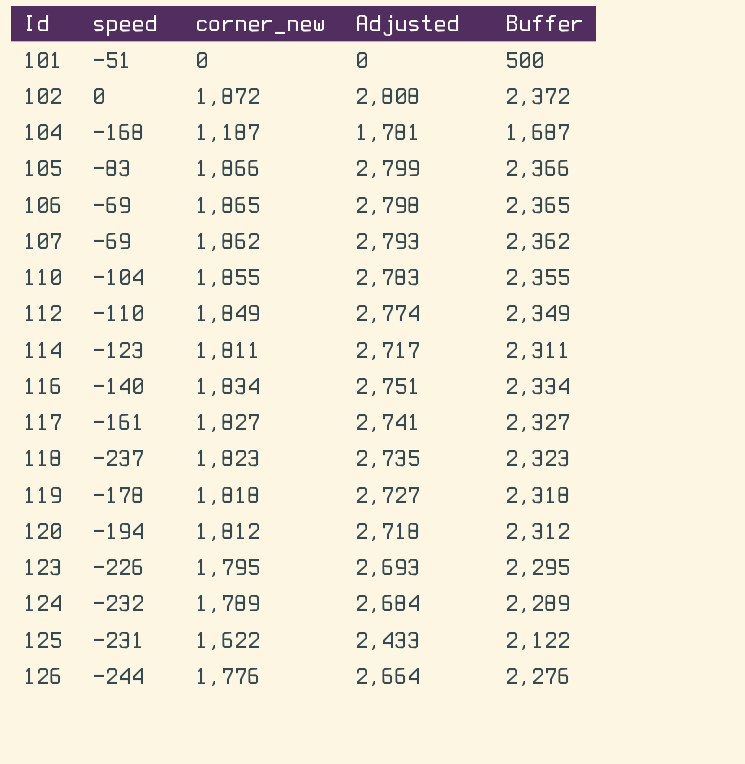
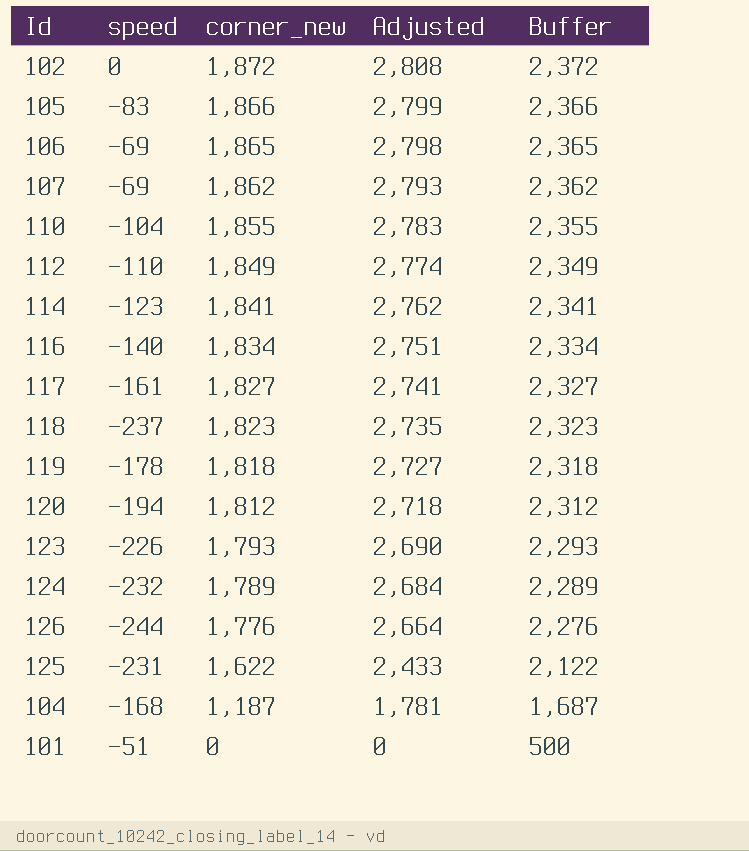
row order: Id ascending -> corner_new descending
114 | corner_new: 1,811 -> 1,841
114 | Adjusted: 2,717 -> 2,762
114 | Buffer: 2,311 -> 2,341
123 | corner_new: 1,795 -> 1,793
123 | Adjusted: 2,693 -> 2,690
123 | Buffer: 2,295 -> 2,293

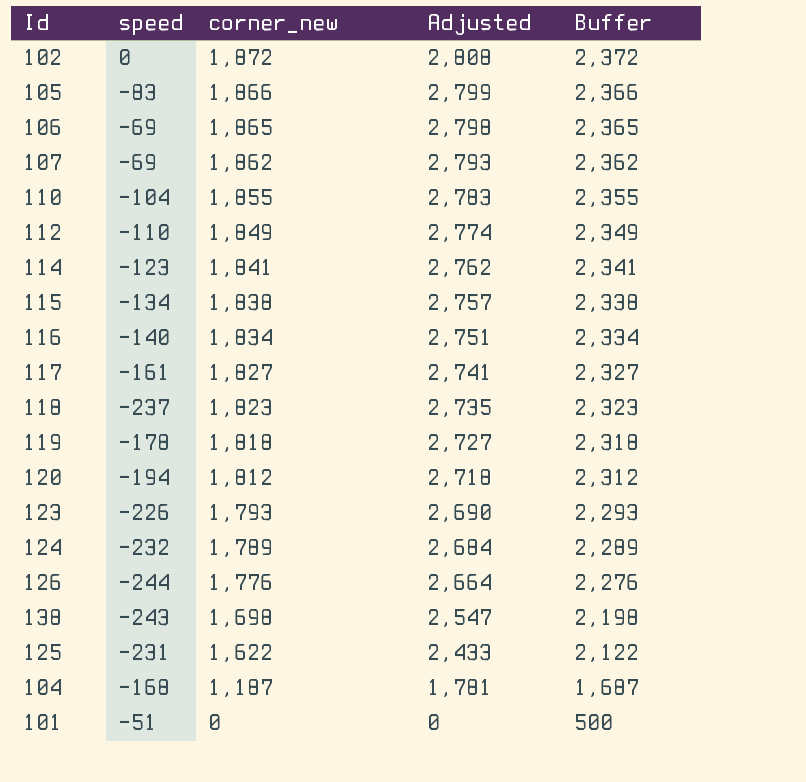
row 115: none -> -134 | 1,838 | 2,757 | 2,338
row 138: none -> -243 | 1,698 | 2,547 | 2,198

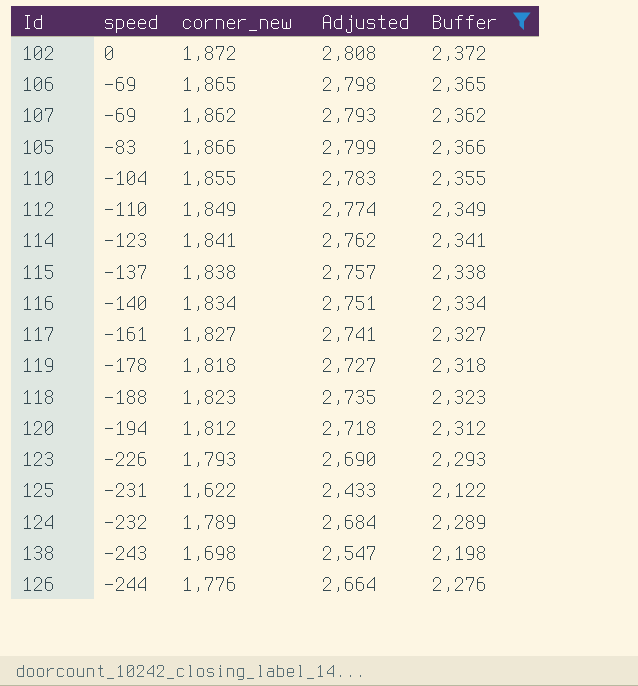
filter: none -> Buffer >= 2,122
row order: corner_new descending -> speed descending
115 | speed: -134 -> -137
118 | speed: -237 -> -188

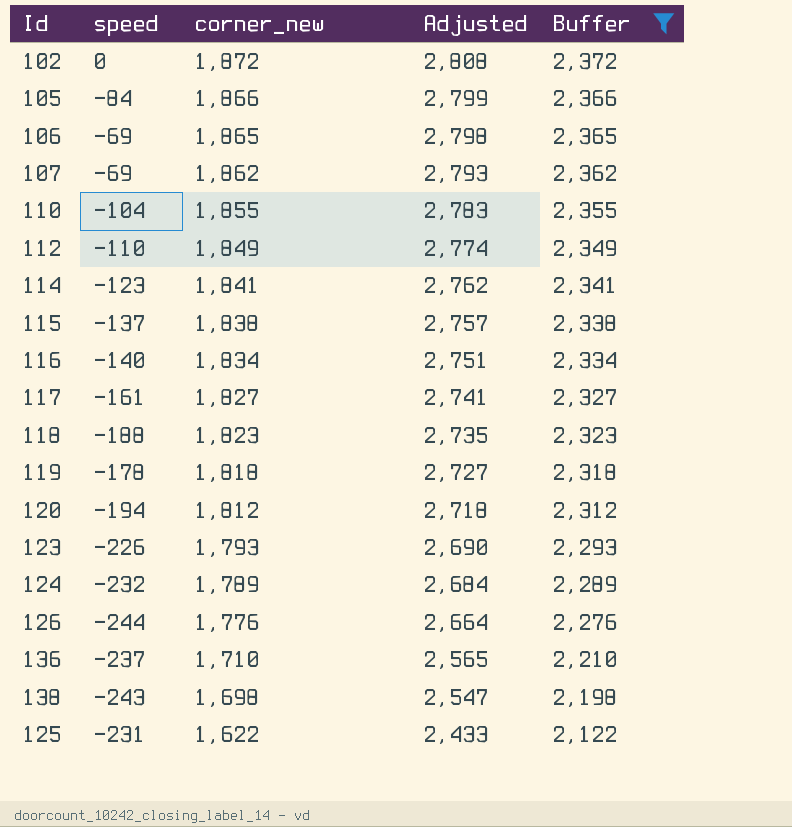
row order: speed descending -> corner_new descending
105 | speed: -83 -> -84
row 136: none -> -237 | 1,710 | 2,565 | 2,210

